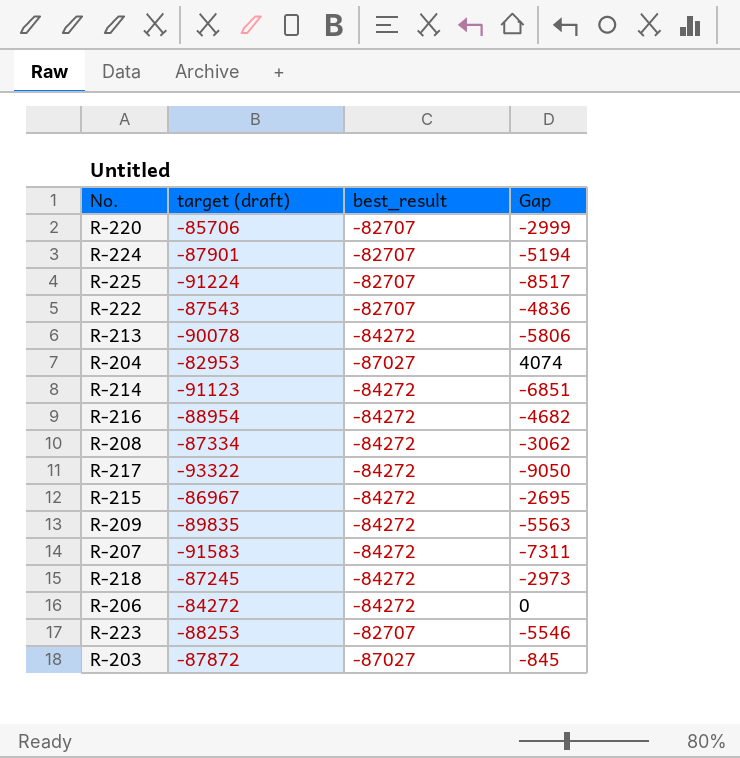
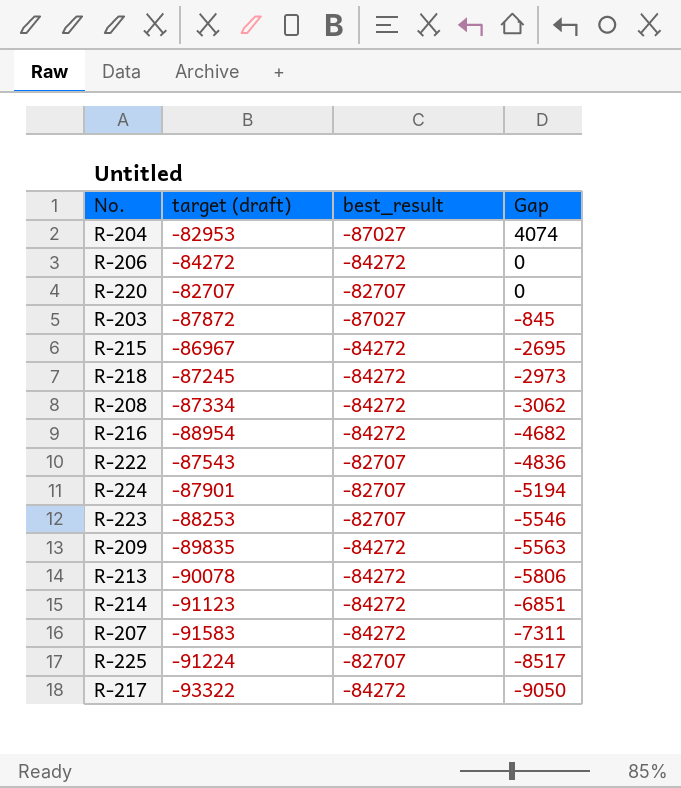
row order: none -> Gap descending
R-220 | target (draft): -85706 -> -82707
R-220 | Gap: -2999 -> 0

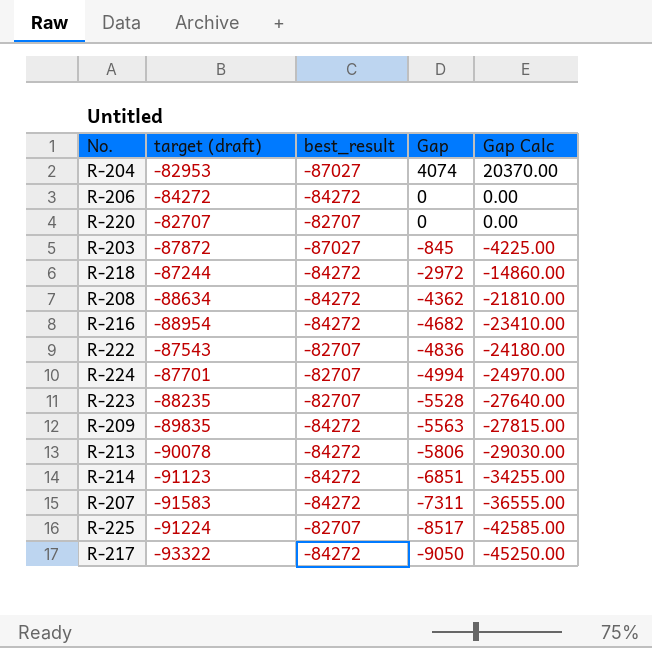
column Gap Calc | formula: none -> [Gap] * 5
row R-215: -86967 | -84272 | -2695 -> none
R-218 | target (draft): -87245 -> -87244
R-218 | Gap: -2973 -> -2972
R-208 | target (draft): -87334 -> -88634
R-208 | Gap: -3062 -> -4362
R-224 | target (draft): -87901 -> -87701
R-224 | Gap: -5194 -> -4994
R-223 | target (draft): -88253 -> -88235
R-223 | Gap: -5546 -> -5528

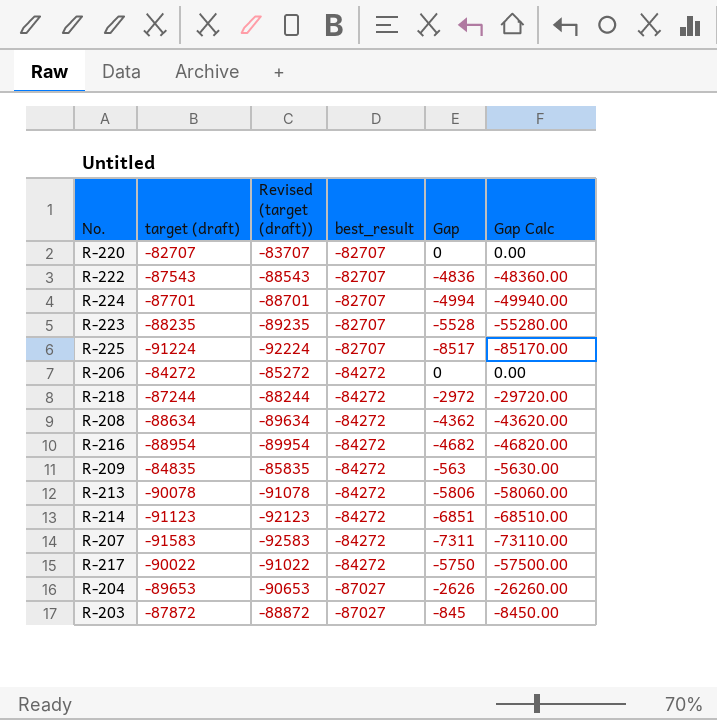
row order: Gap descending -> best_result descending
column Revised (target (draft)) | formula: none -> [target (draft)] - 1000
column Gap Calc | formula: [Gap] * 5 -> [Gap] * 10
R-209 | target (draft): -89835 -> -84835
R-209 | Gap: -5563 -> -563
R-217 | target (draft): -93322 -> -90022
R-217 | Gap: -9050 -> -5750
R-204 | target (draft): -82953 -> -89653
R-204 | Gap: 4074 -> -2626

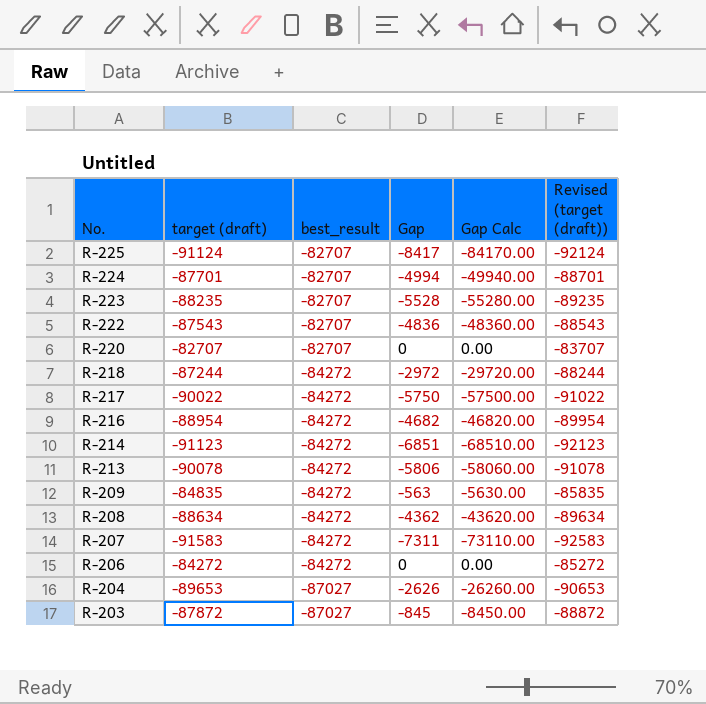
row order: best_result descending -> No. descending
column Revised (target (draft)) | position: 3 -> 6
R-225 | target (draft): -91224 -> -91124
R-225 | Gap: -8517 -> -8417
R-225 | Gap Calc: -85170.00 -> -84170.00
R-225 | Revised (target (draft)): -92224 -> -92124

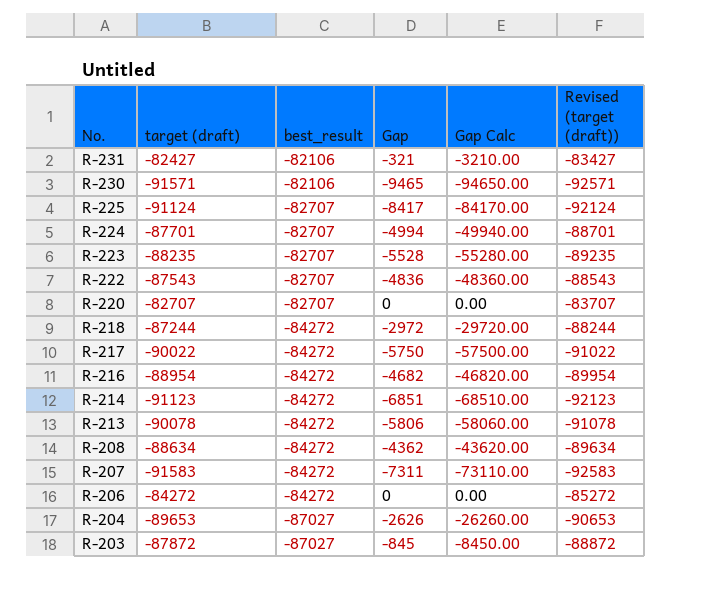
row R-209: -84835 | -84272 | -563 | -5630.00 | -85835 -> none
row R-231: none -> -82427 | -82106 | -321 | -3210.00 | -83427
row R-230: none -> -91571 | -82106 | -9465 | -94650.00 | -92571

